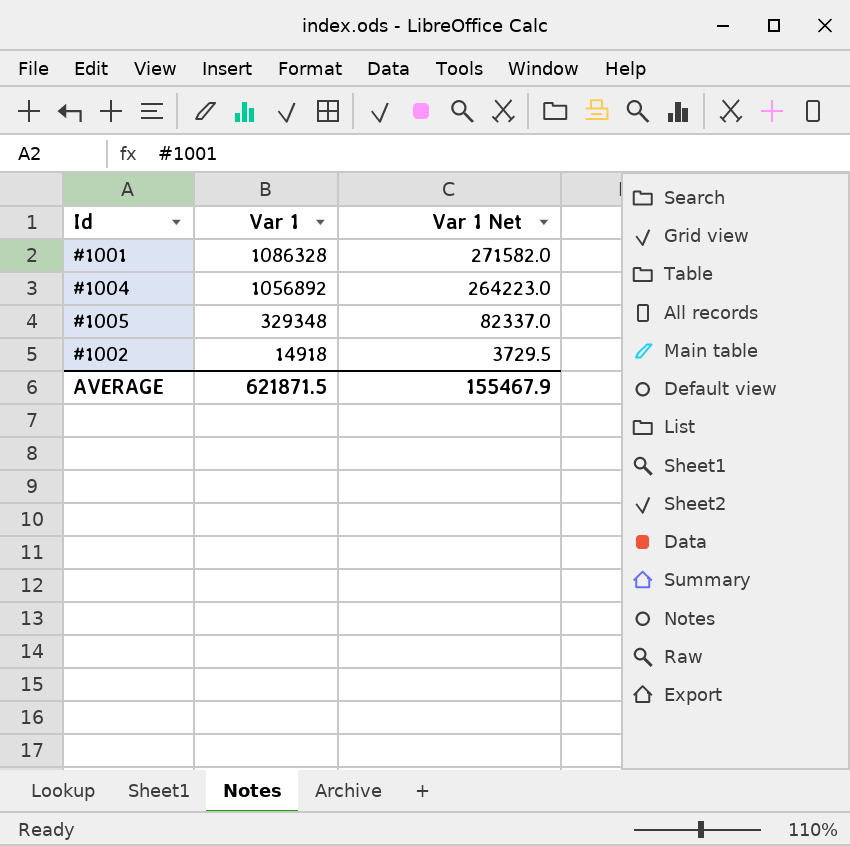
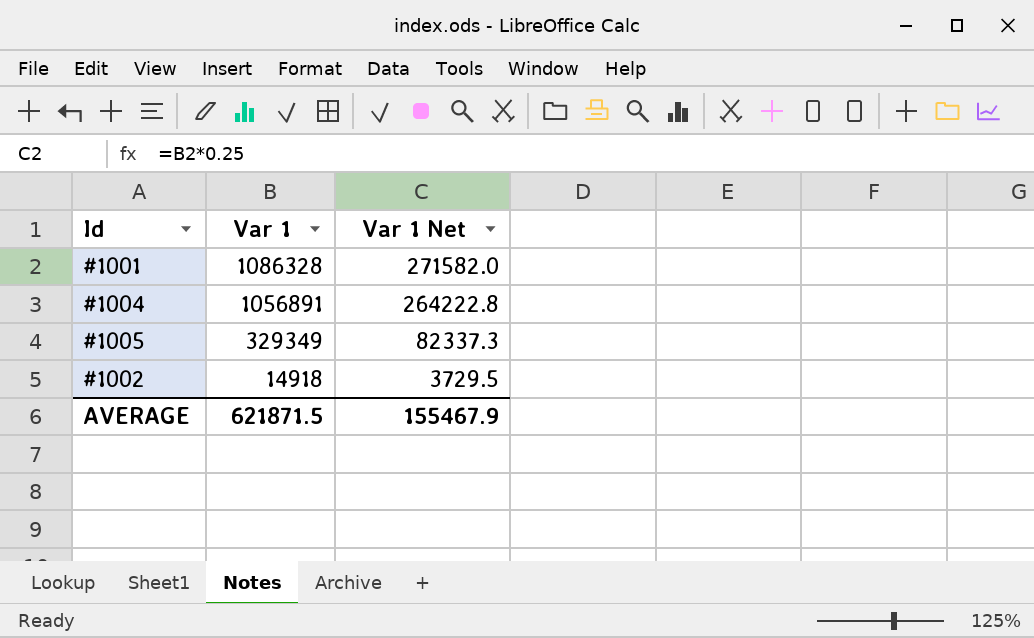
#1004 | Var 1: 1056892 -> 1056891
#1004 | Var 1 Net: 264223.0 -> 264222.8
#1005 | Var 1: 329348 -> 329349
#1005 | Var 1 Net: 82337.0 -> 82337.3

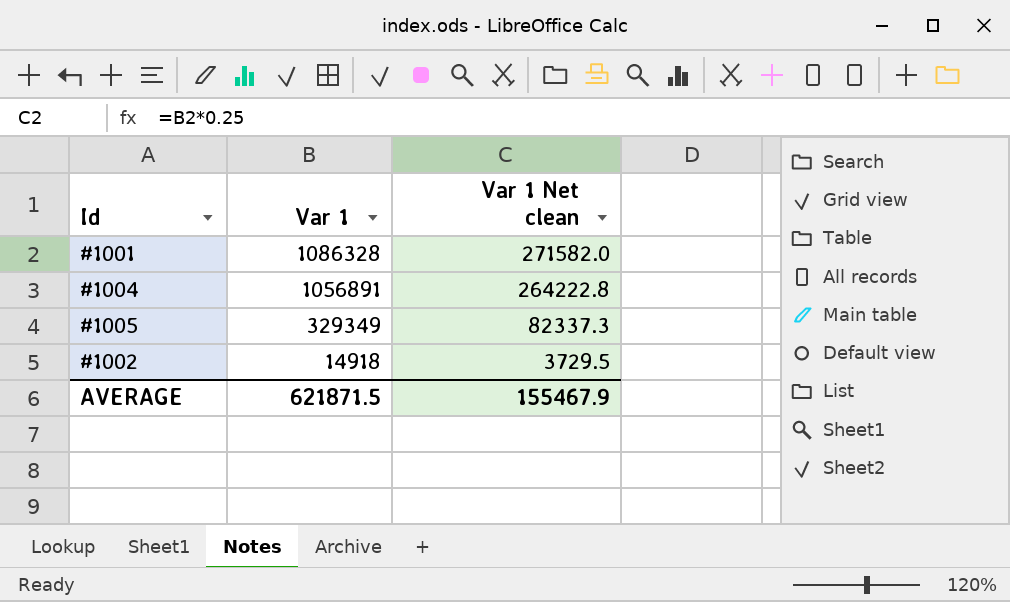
column name: Var 1 Net -> Var 1 Net clean

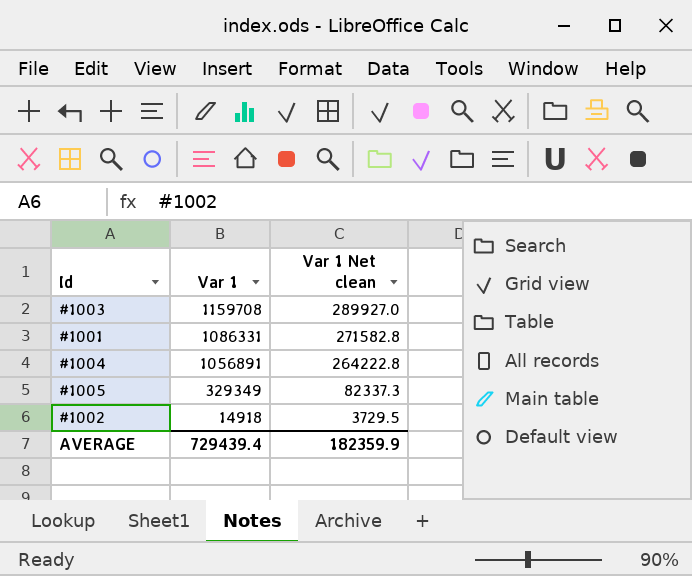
row #1003: none -> 1159708 | 289927.0
#1001 | Var 1: 1086328 -> 1086331
#1001 | Var 1 Net clean: 271582.0 -> 271582.8
AVERAGE | Var 1: 621871.5 -> 729439.4
AVERAGE | Var 1 Net clean: 155467.9 -> 182359.9

